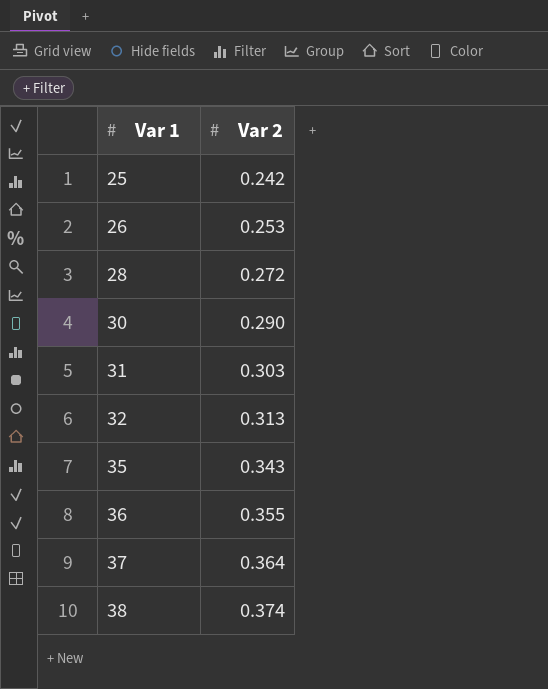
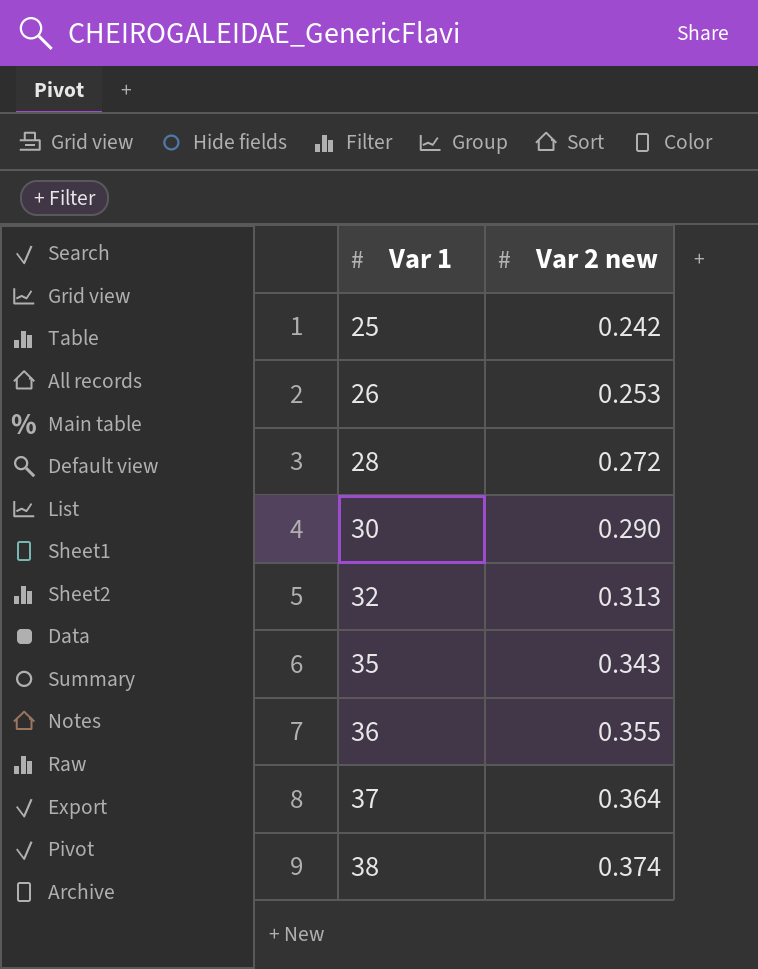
column name: Var 2 -> Var 2 new
row 31: 0.303 -> none

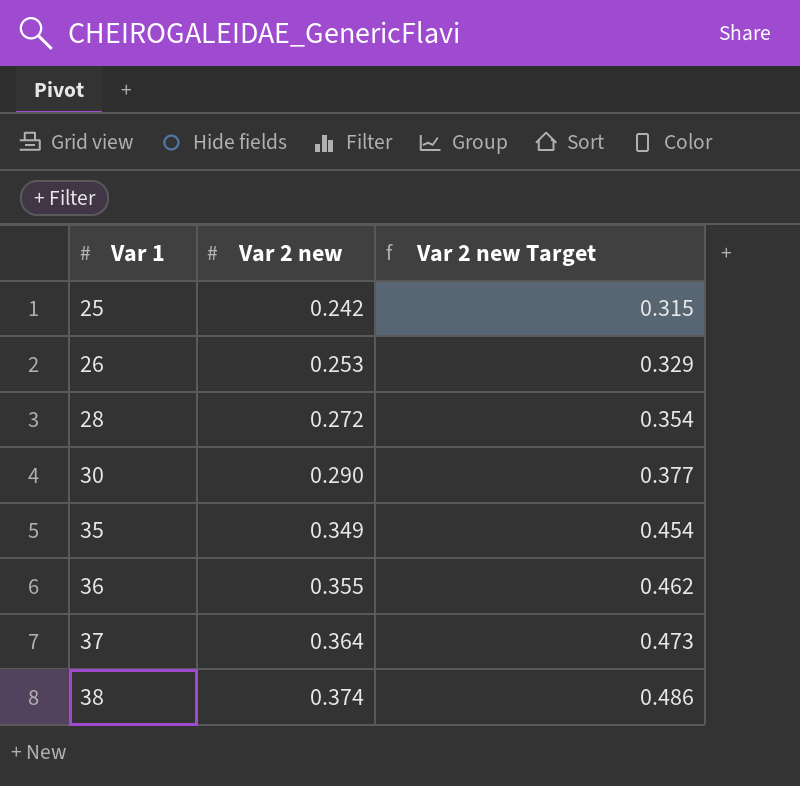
column Var 2 new Target | formula: none -> [Var 2 new] * 1.3
row 32: 0.313 -> none
35 | Var 2 new: 0.343 -> 0.349

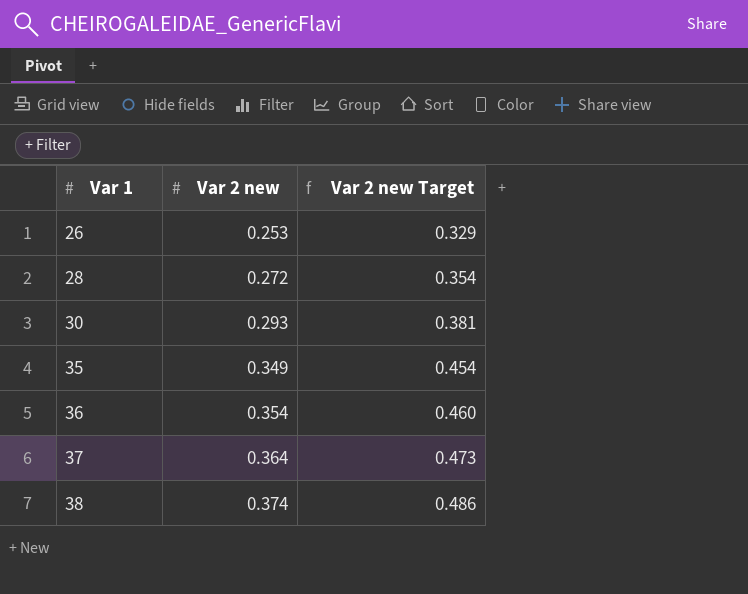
row 25: 0.242 | 0.315 -> none
30 | Var 2 new: 0.290 -> 0.293
30 | Var 2 new Target: 0.377 -> 0.381
36 | Var 2 new: 0.355 -> 0.354
36 | Var 2 new Target: 0.462 -> 0.460

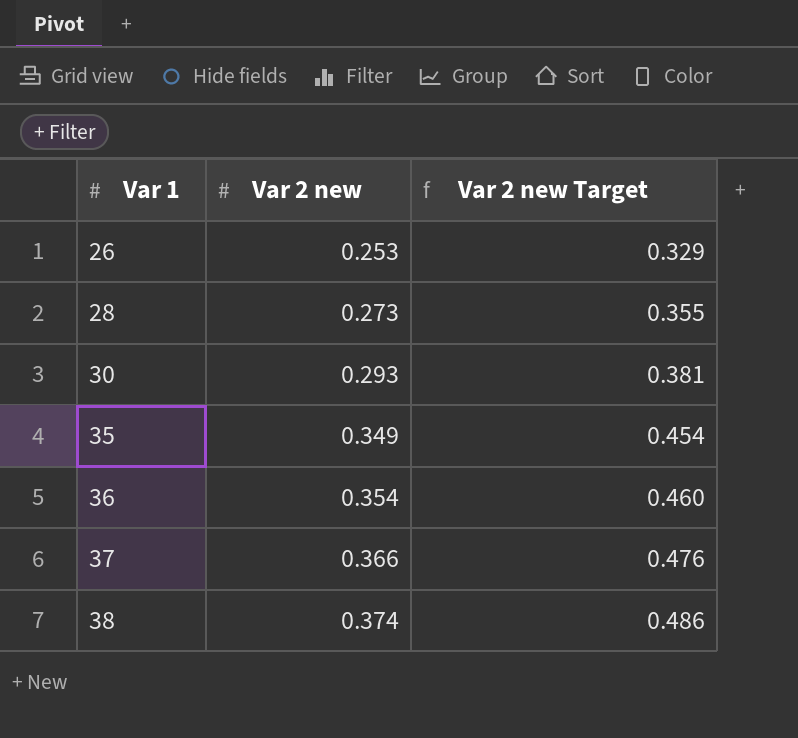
28 | Var 2 new: 0.272 -> 0.273
28 | Var 2 new Target: 0.354 -> 0.355
37 | Var 2 new: 0.364 -> 0.366
37 | Var 2 new Target: 0.473 -> 0.476

